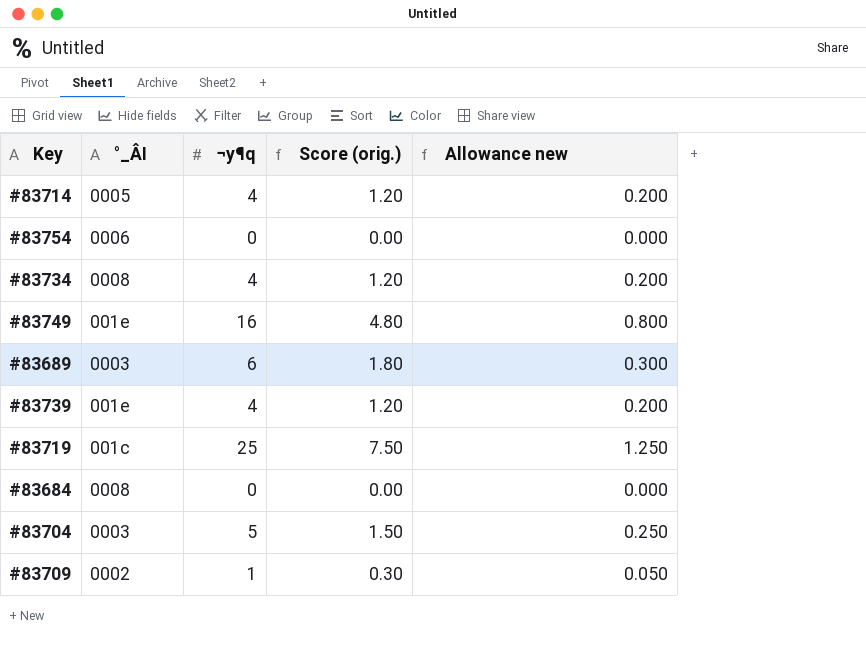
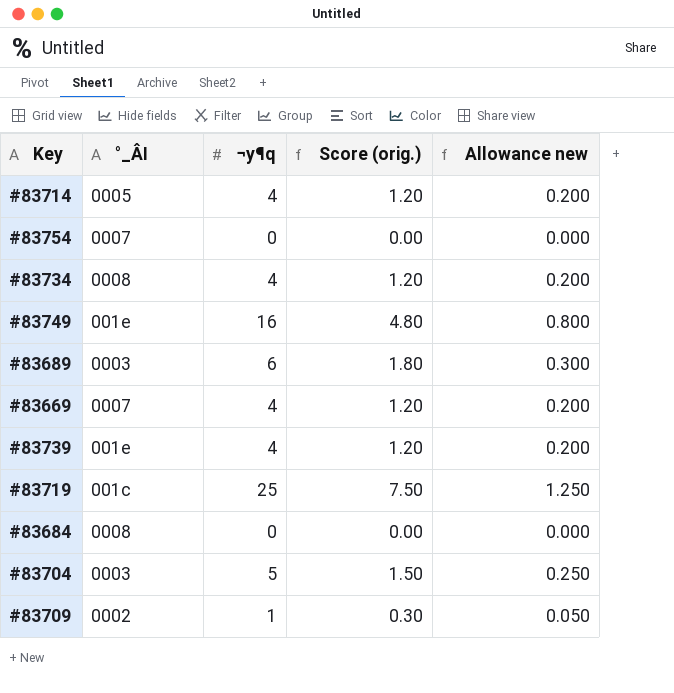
#83754 | °_ÂI: 0006 -> 0007
row #83669: none -> 0007 | 4 | 1.20 | 0.200

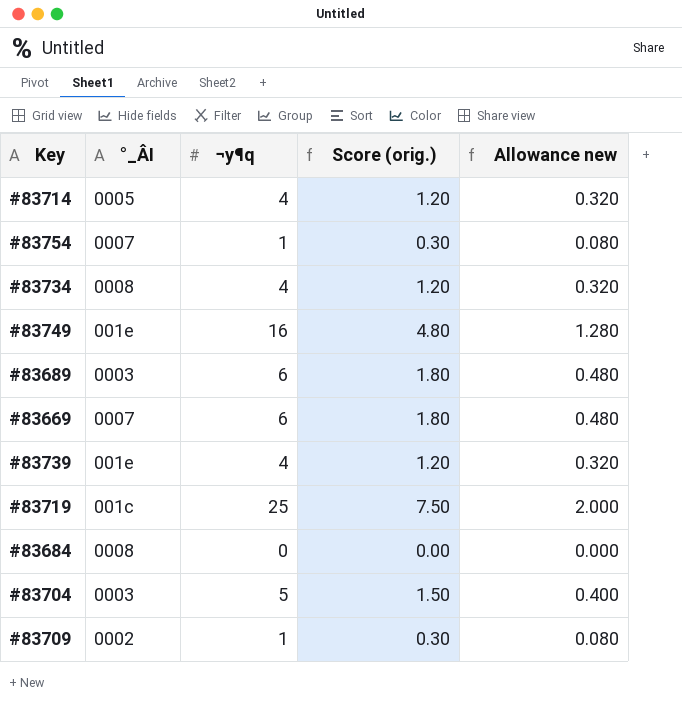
column Allowance new | formula: [¬y¶q] * 0.05 -> [¬y¶q] * 0.08
#83754 | ¬y¶q: 0 -> 1
#83754 | Score (orig.): 0.00 -> 0.30
#83669 | ¬y¶q: 4 -> 6
#83669 | Score (orig.): 1.20 -> 1.80

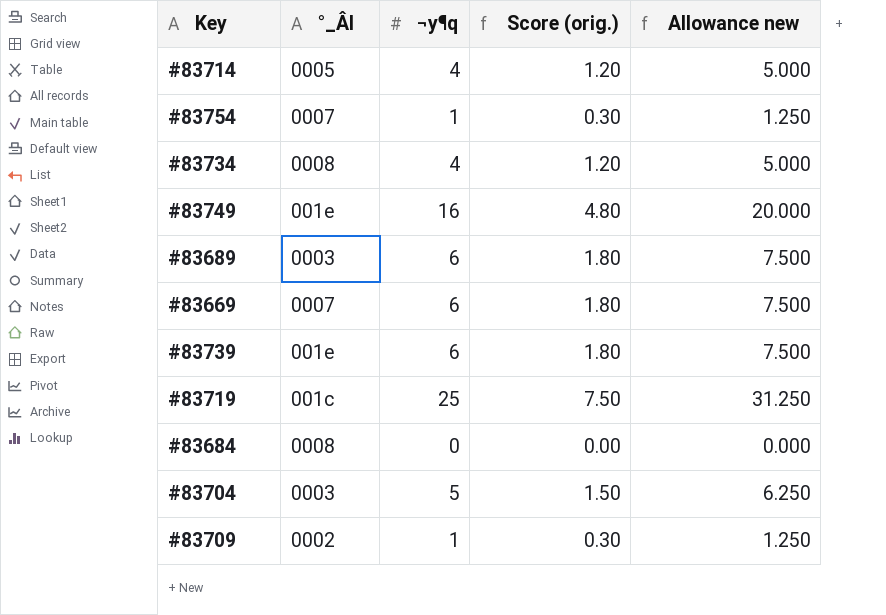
column Allowance new | formula: [¬y¶q] * 0.08 -> [¬y¶q] * 1.25
#83739 | ¬y¶q: 4 -> 6
#83739 | Score (orig.): 1.20 -> 1.80

